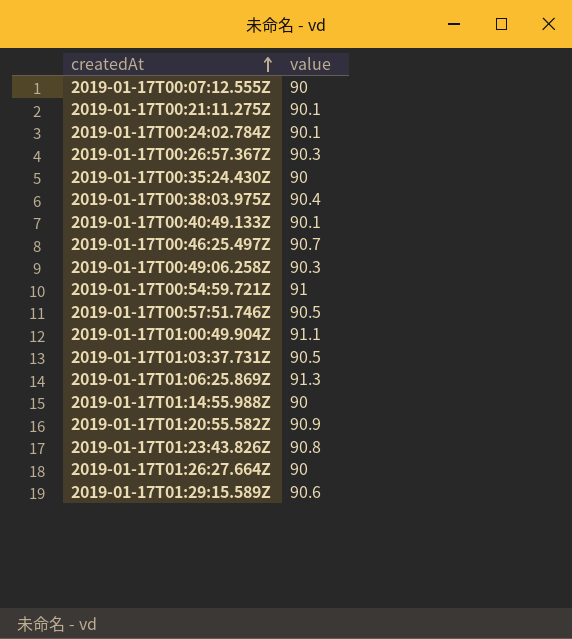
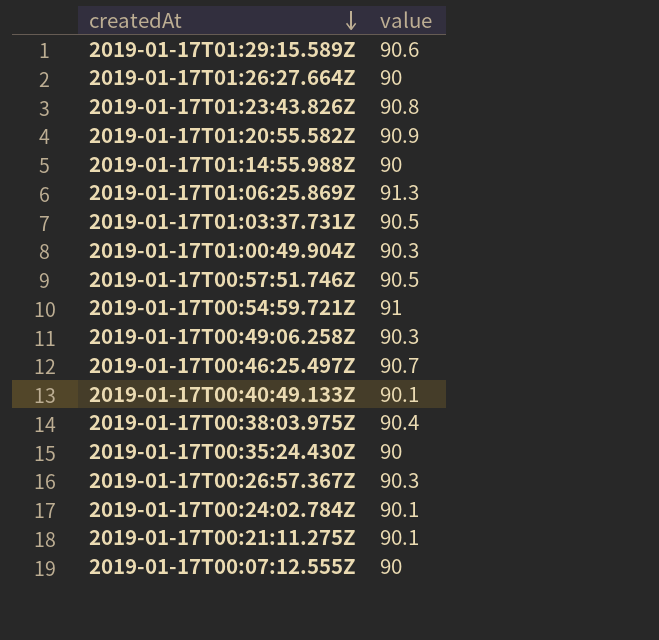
row order: createdAt ascending -> createdAt descending
2019-01-17T01:00:49.904Z | value: 91.1 -> 90.3

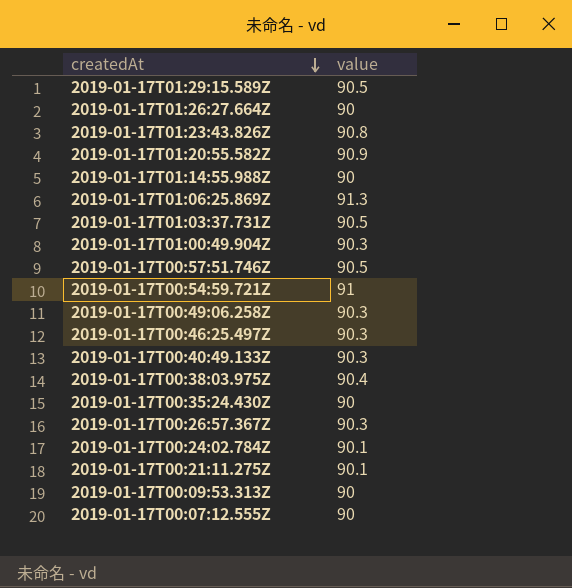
2019-01-17T01:29:15.589Z | value: 90.6 -> 90.5
2019-01-17T00:46:25.497Z | value: 90.7 -> 90.3
2019-01-17T00:40:49.133Z | value: 90.1 -> 90.3
row 2019-01-17T00:09:53.313Z: none -> 90

